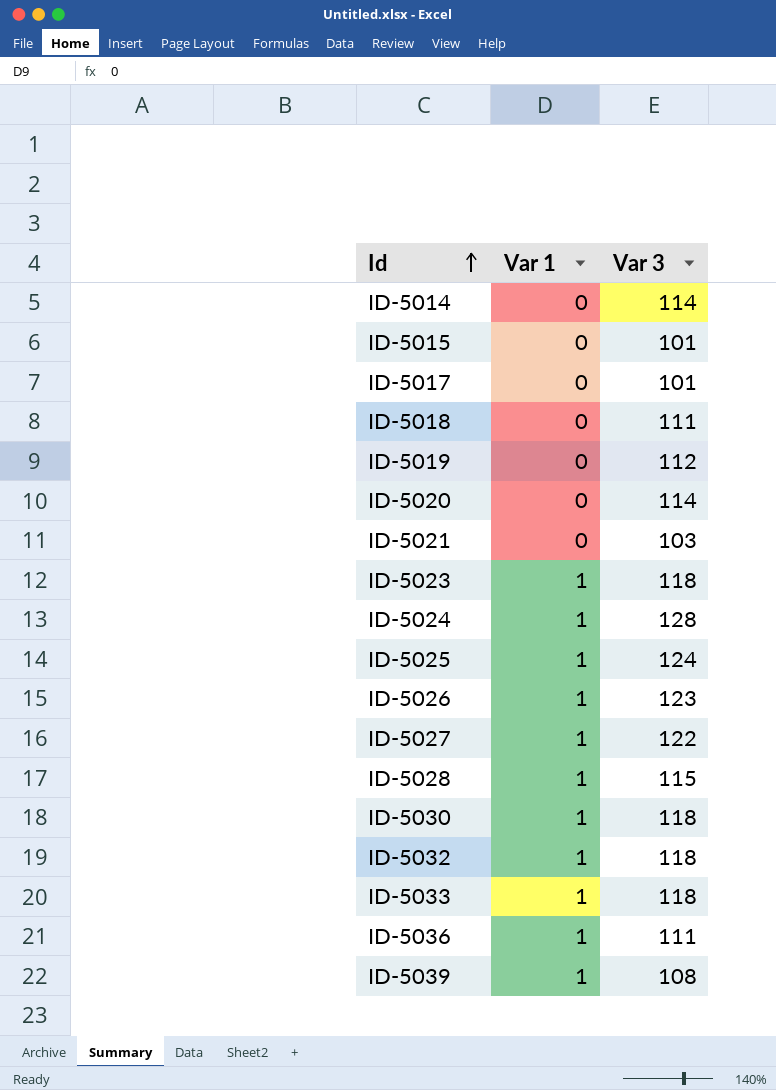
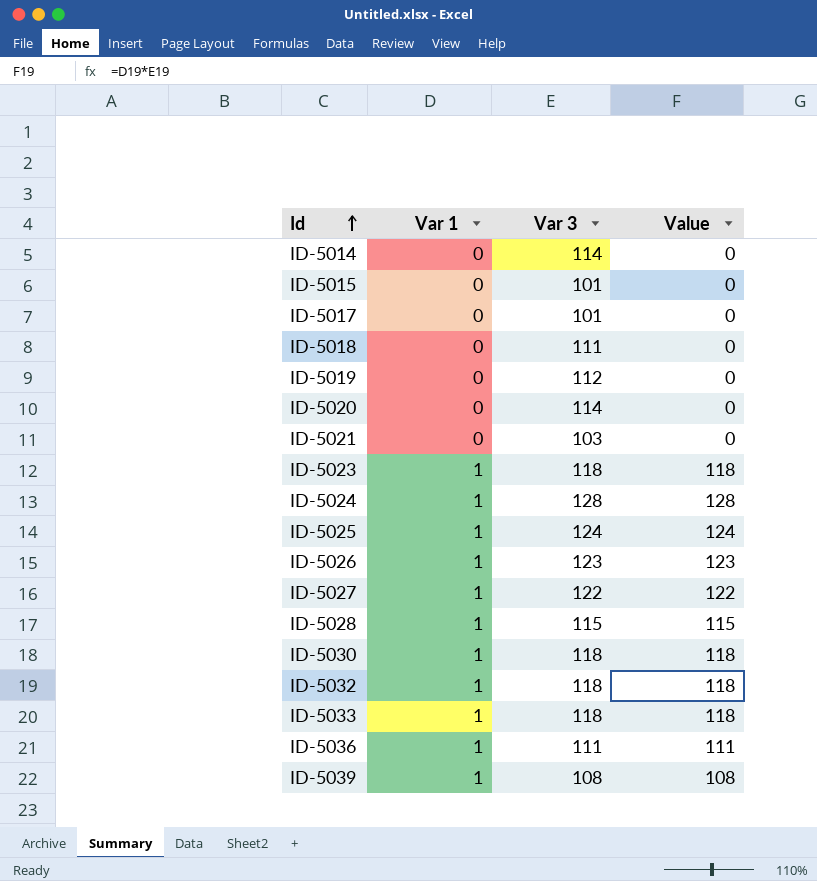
column Value | formula: none -> [Var 1] * [Var 3]

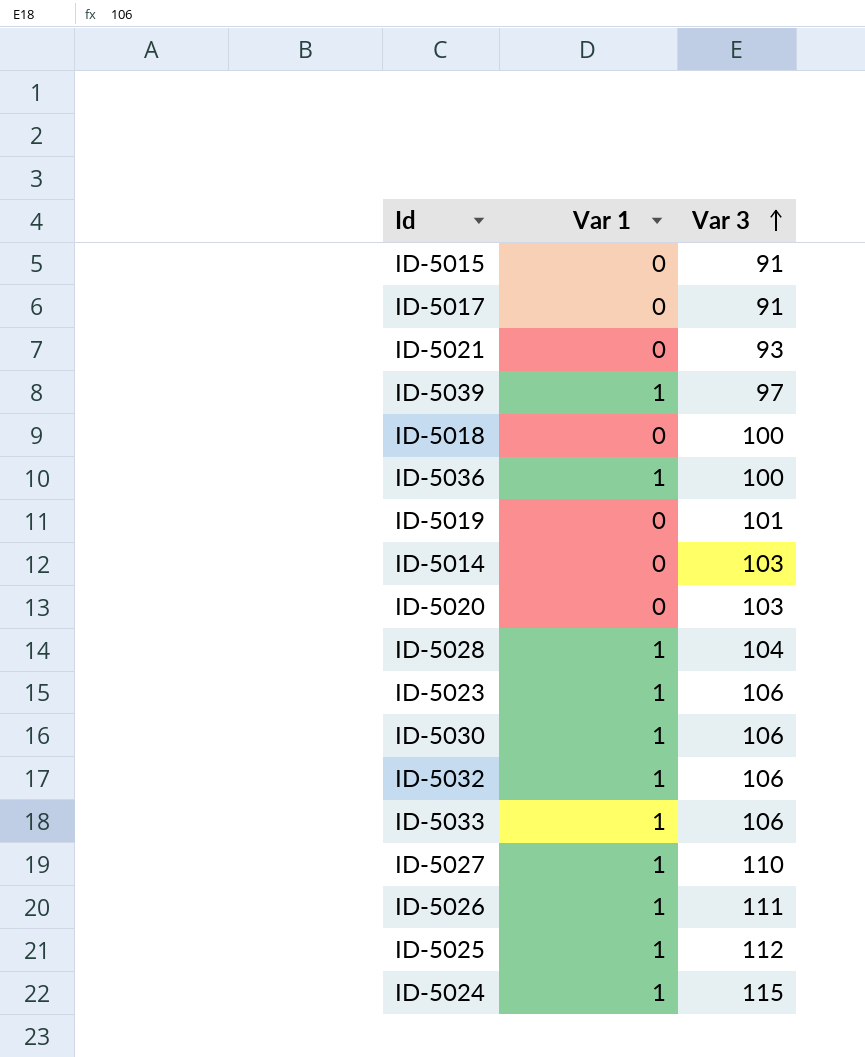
row order: Id ascending -> Var 3 ascending
column Value | formula: [Var 1] * [Var 3] -> none
ID-5015 | Var 3: 101 -> 91
ID-5017 | Var 3: 101 -> 91
ID-5021 | Var 3: 103 -> 93
ID-5039 | Var 3: 108 -> 97
ID-5018 | Var 3: 111 -> 100
ID-5036 | Var 3: 111 -> 100
ID-5019 | Var 3: 112 -> 101
ID-5014 | Var 3: 114 -> 103
ID-5020 | Var 3: 114 -> 103
ID-5028 | Var 3: 115 -> 104
ID-5023 | Var 3: 118 -> 106
ID-5030 | Var 3: 118 -> 106
ID-5032 | Var 3: 118 -> 106
ID-5033 | Var 3: 118 -> 106
ID-5027 | Var 3: 122 -> 110
ID-5026 | Var 3: 123 -> 111
ID-5025 | Var 3: 124 -> 112
ID-5024 | Var 3: 128 -> 115

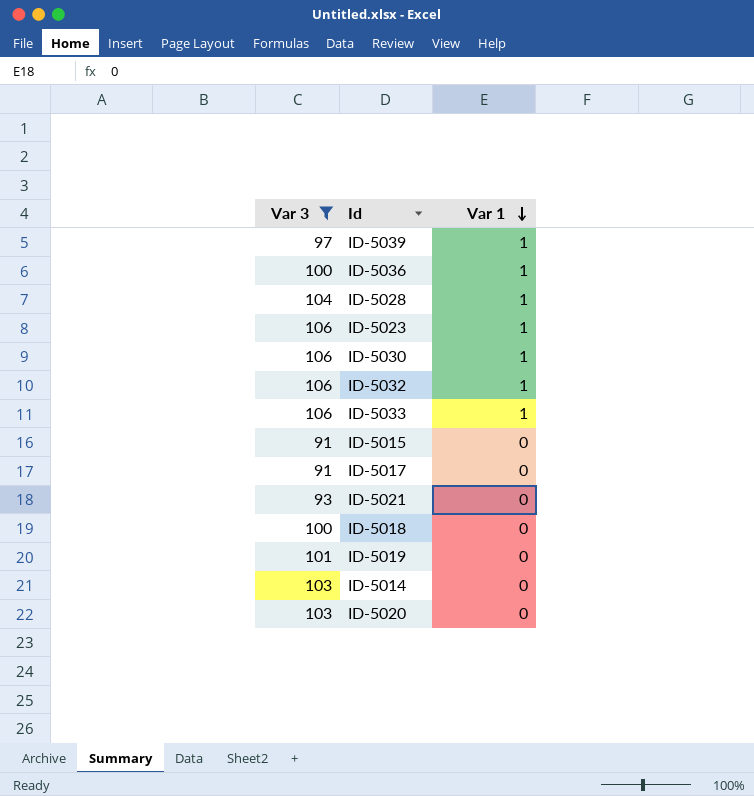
filter: none -> Var 3 <= 106
row order: Var 3 ascending -> Var 1 descending
column Var 3 | position: 3 -> 1

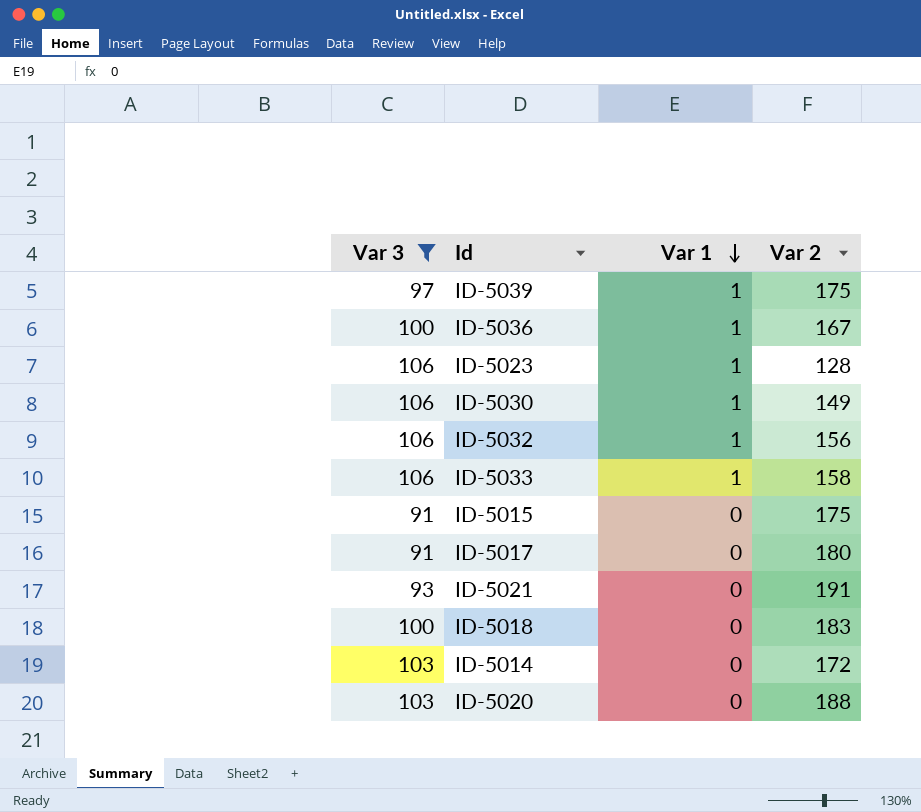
column Var 2 | position: none -> 4
row ID-5028: 104 | 1 -> none
row ID-5019: 101 | 0 -> none

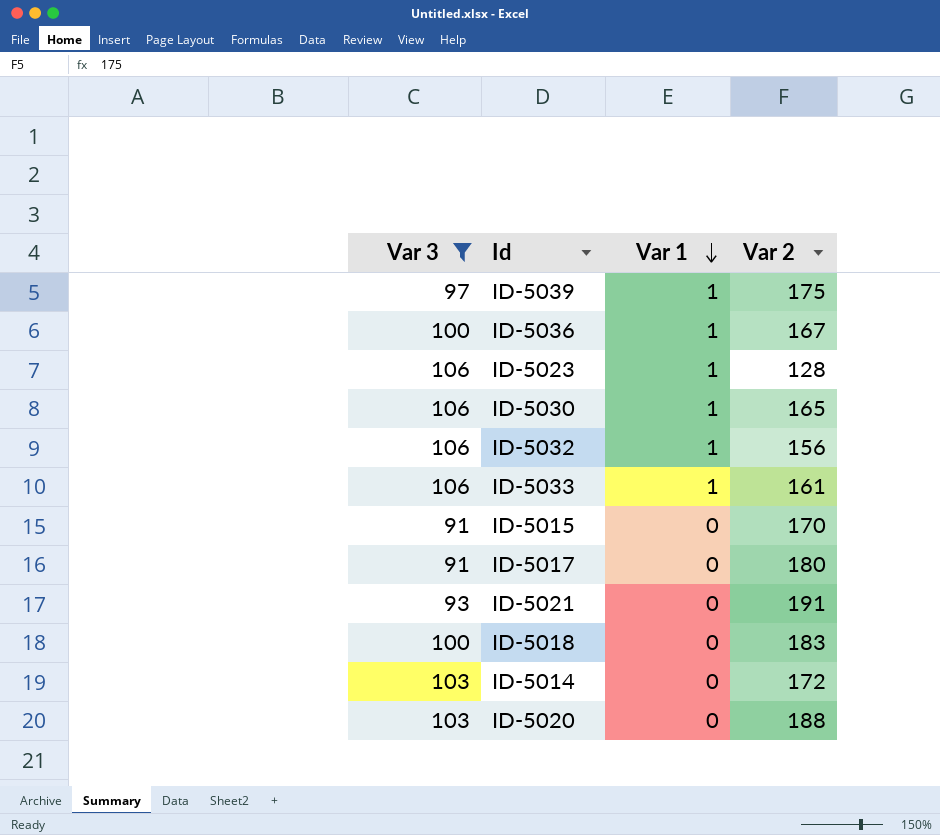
ID-5030 | Var 2: 149 -> 165
ID-5033 | Var 2: 158 -> 161
ID-5015 | Var 2: 175 -> 170

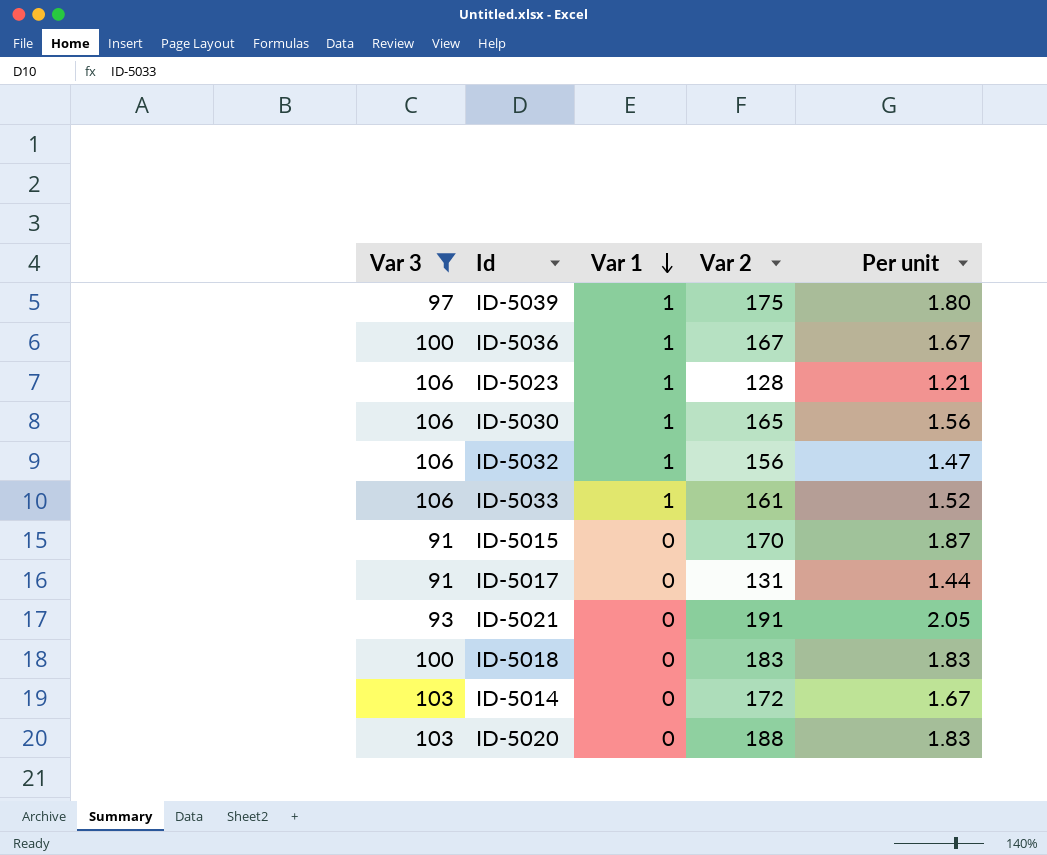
column Per unit | formula: none -> [Var 2] / [Var 3]
ID-5017 | Var 2: 180 -> 131

